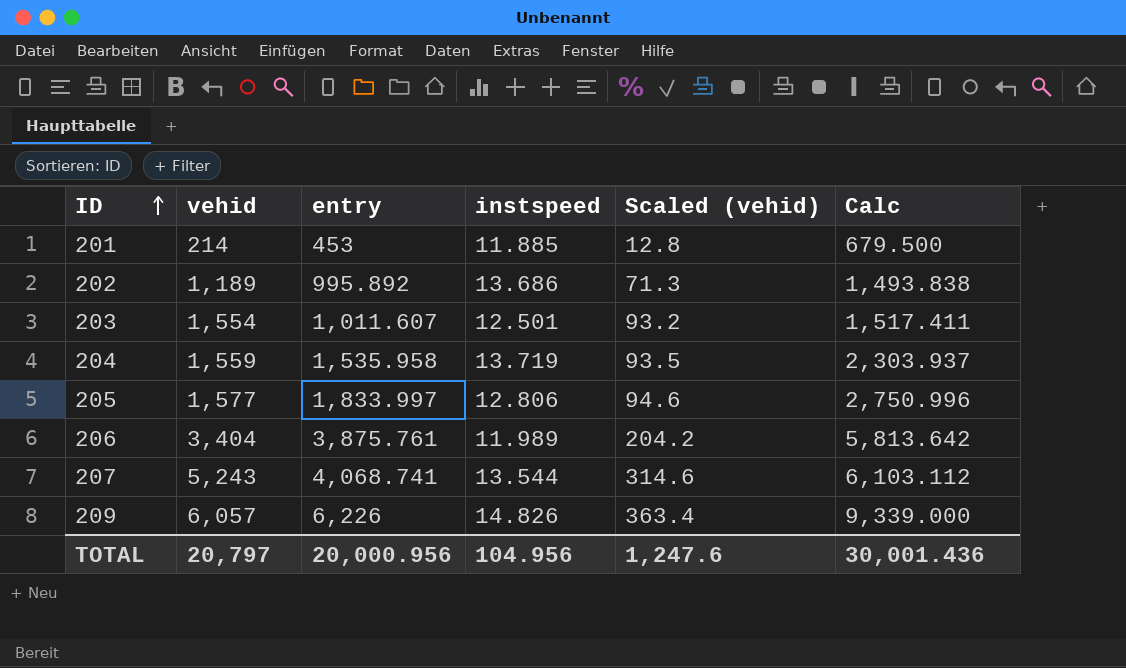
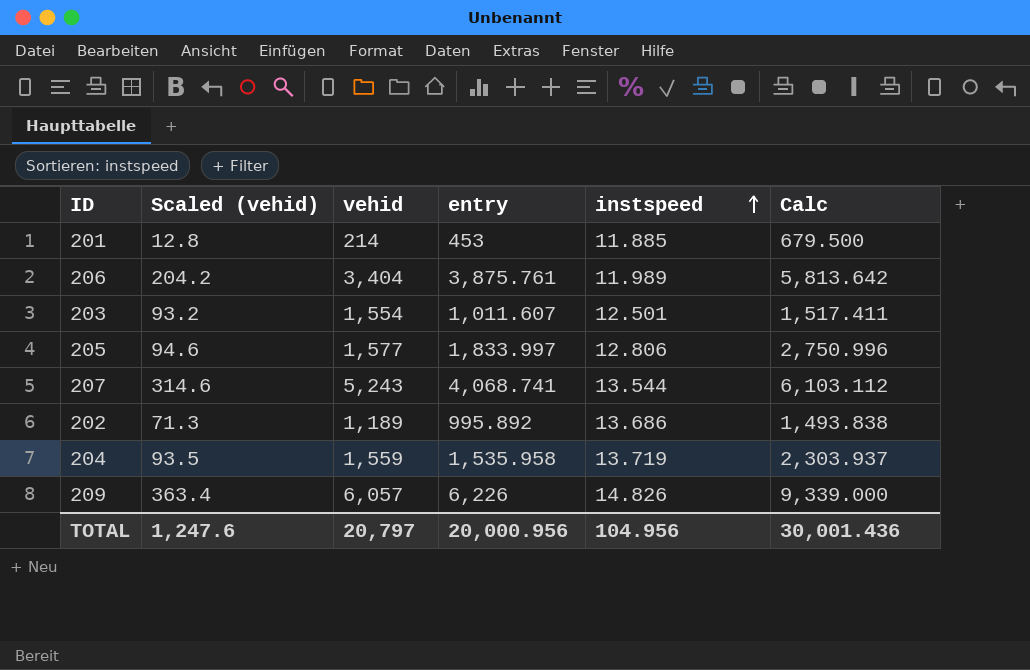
row order: ID ascending -> instspeed ascending
column Scaled (vehid) | position: 5 -> 2

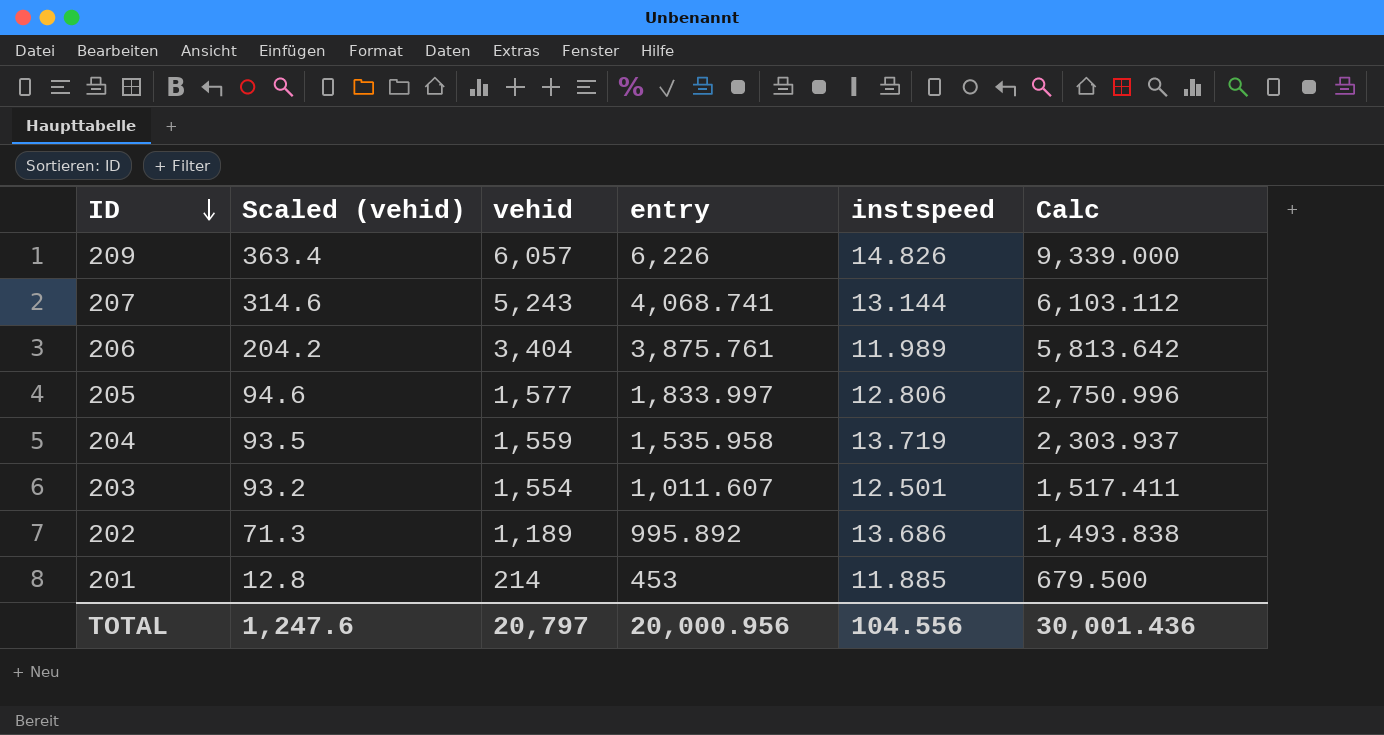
row order: instspeed ascending -> ID descending
207 | instspeed: 13.544 -> 13.144
TOTAL | instspeed: 104.956 -> 104.556

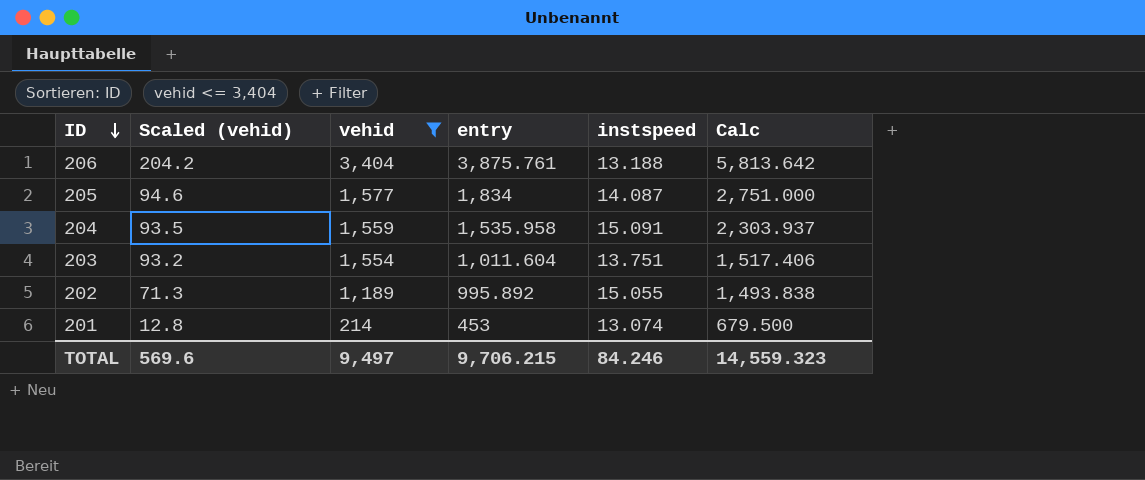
filter: none -> vehid <= 3,404
206 | instspeed: 11.989 -> 13.188
205 | entry: 1,833.997 -> 1,834
205 | instspeed: 12.806 -> 14.087
205 | Calc: 2,750.996 -> 2,751.000
204 | instspeed: 13.719 -> 15.091
203 | entry: 1,011.607 -> 1,011.604
203 | instspeed: 12.501 -> 13.751
203 | Calc: 1,517.411 -> 1,517.406
202 | instspeed: 13.686 -> 15.055
201 | instspeed: 11.885 -> 13.074
TOTAL | Scaled (vehid): 1,247.6 -> 569.6
TOTAL | vehid: 20,797 -> 9,497
TOTAL | entry: 20,000.956 -> 9,706.215
TOTAL | instspeed: 104.556 -> 84.246
TOTAL | Calc: 30,001.436 -> 14,559.323

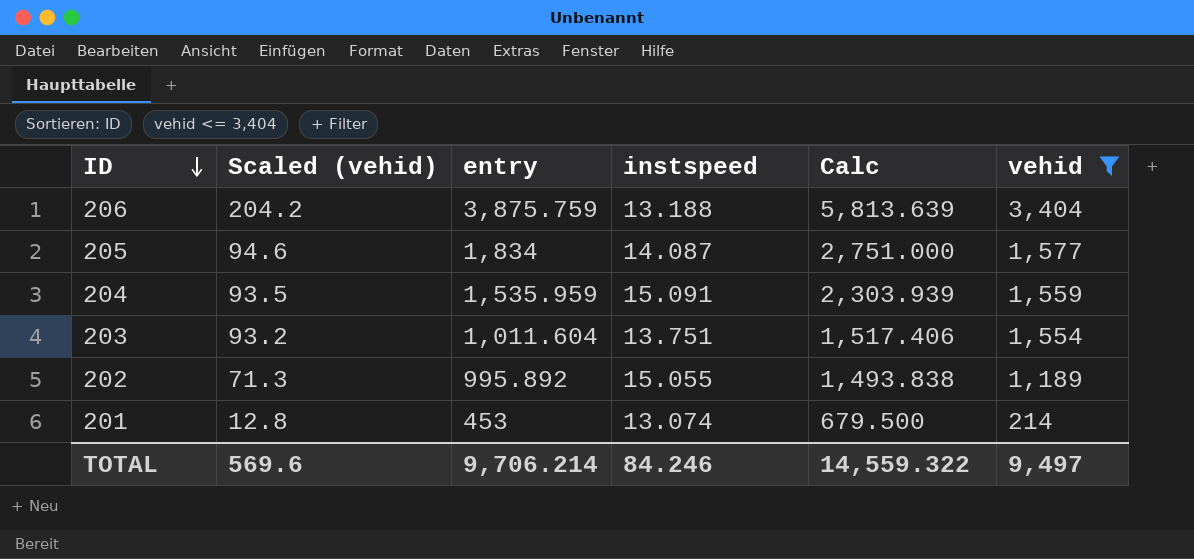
column vehid | position: 3 -> 6
206 | entry: 3,875.761 -> 3,875.759
206 | Calc: 5,813.642 -> 5,813.639
204 | entry: 1,535.958 -> 1,535.959
204 | Calc: 2,303.937 -> 2,303.939
TOTAL | entry: 9,706.215 -> 9,706.214
TOTAL | Calc: 14,559.323 -> 14,559.322

